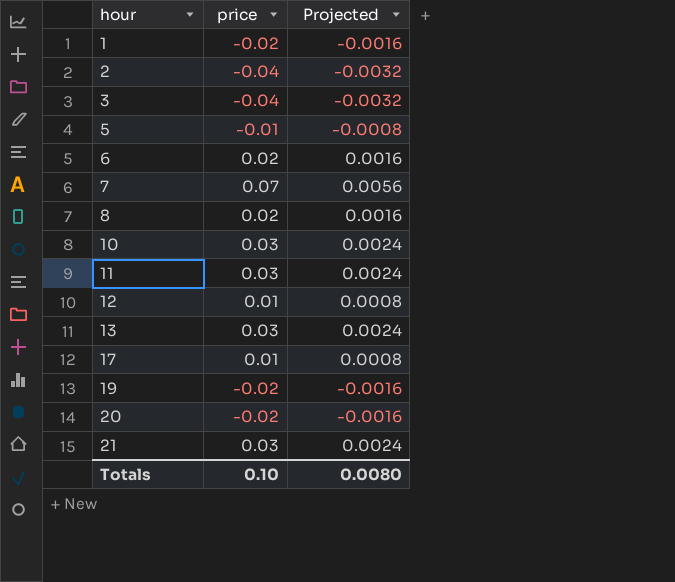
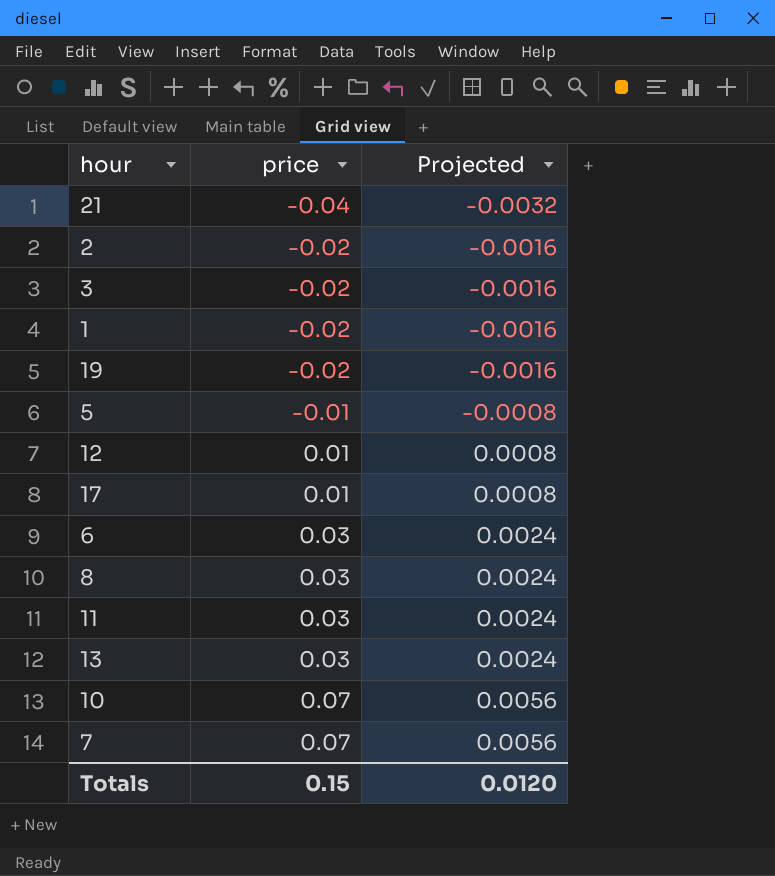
row order: hour ascending -> price ascending
row 20: -0.02 | -0.0016 -> none
21 | price: 0.03 -> -0.04
21 | Projected: 0.0024 -> -0.0032
2 | price: -0.04 -> -0.02
2 | Projected: -0.0032 -> -0.0016
3 | price: -0.04 -> -0.02
3 | Projected: -0.0032 -> -0.0016
6 | price: 0.02 -> 0.03
6 | Projected: 0.0016 -> 0.0024
8 | price: 0.02 -> 0.03
8 | Projected: 0.0016 -> 0.0024
10 | price: 0.03 -> 0.07
10 | Projected: 0.0024 -> 0.0056
Totals | price: 0.10 -> 0.15
Totals | Projected: 0.0080 -> 0.0120

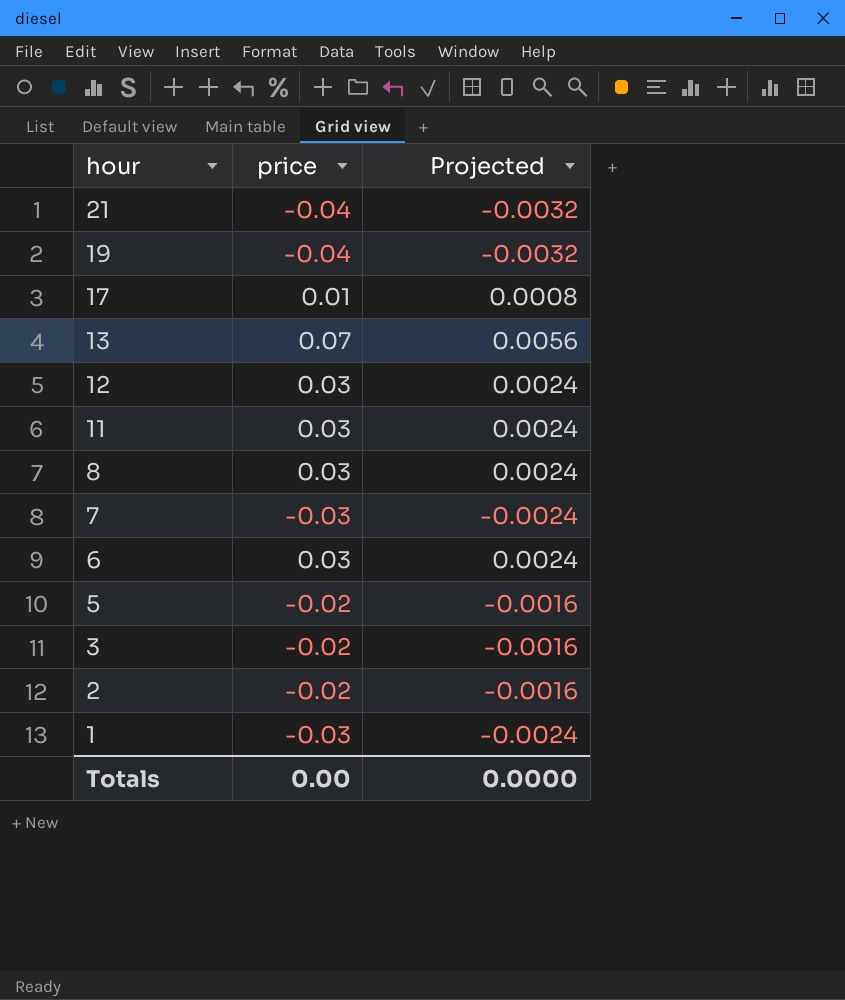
row order: price ascending -> hour descending
row 10: 0.07 | 0.0056 -> none
19 | price: -0.02 -> -0.04
19 | Projected: -0.0016 -> -0.0032
13 | price: 0.03 -> 0.07
13 | Projected: 0.0024 -> 0.0056
12 | price: 0.01 -> 0.03
12 | Projected: 0.0008 -> 0.0024
7 | price: 0.07 -> -0.03
7 | Projected: 0.0056 -> -0.0024
5 | price: -0.01 -> -0.02
5 | Projected: -0.0008 -> -0.0016
1 | price: -0.02 -> -0.03
1 | Projected: -0.0016 -> -0.0024
Totals | price: 0.15 -> 0.00
Totals | Projected: 0.0120 -> 0.0000

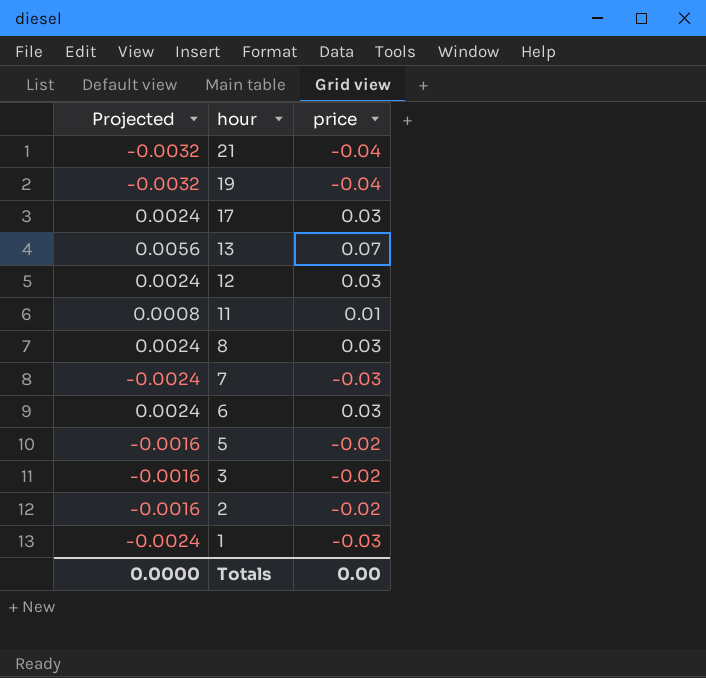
column Projected | position: 3 -> 1
17 | Projected: 0.0008 -> 0.0024
17 | price: 0.01 -> 0.03
11 | Projected: 0.0024 -> 0.0008
11 | price: 0.03 -> 0.01

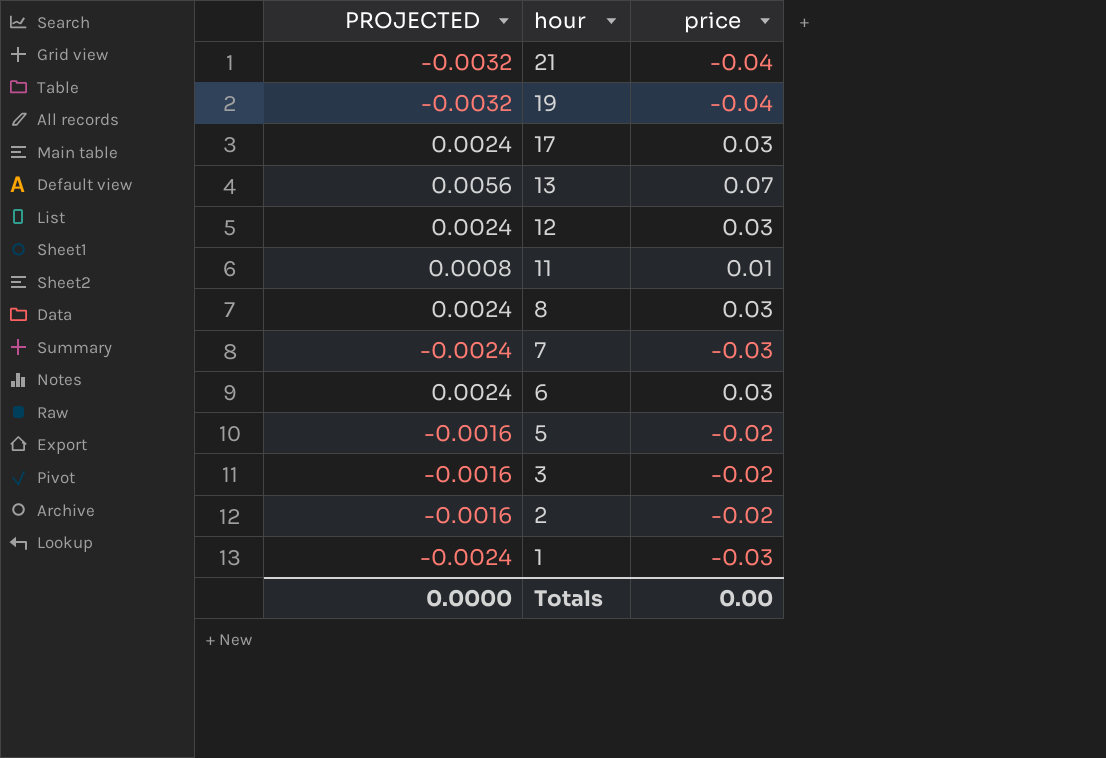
column name: Projected -> PROJECTED

